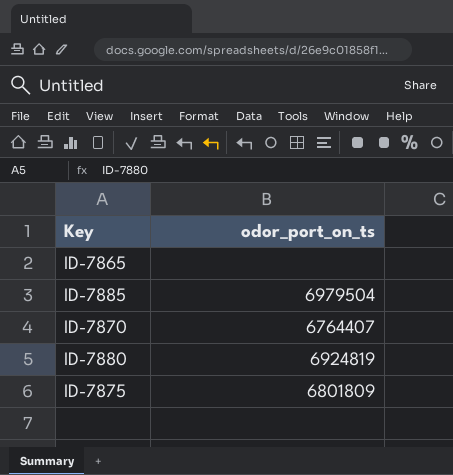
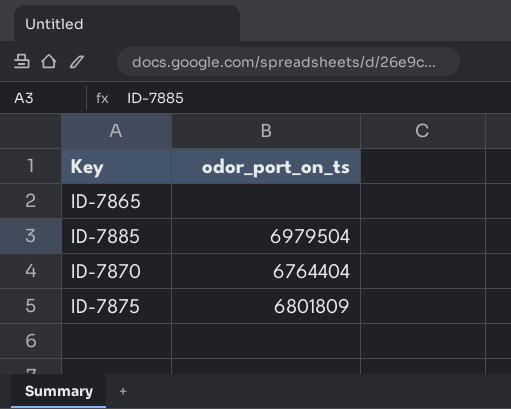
row ID-7880: 6924819 -> none
ID-7870 | odor_port_on_ts: 6764407 -> 6764404

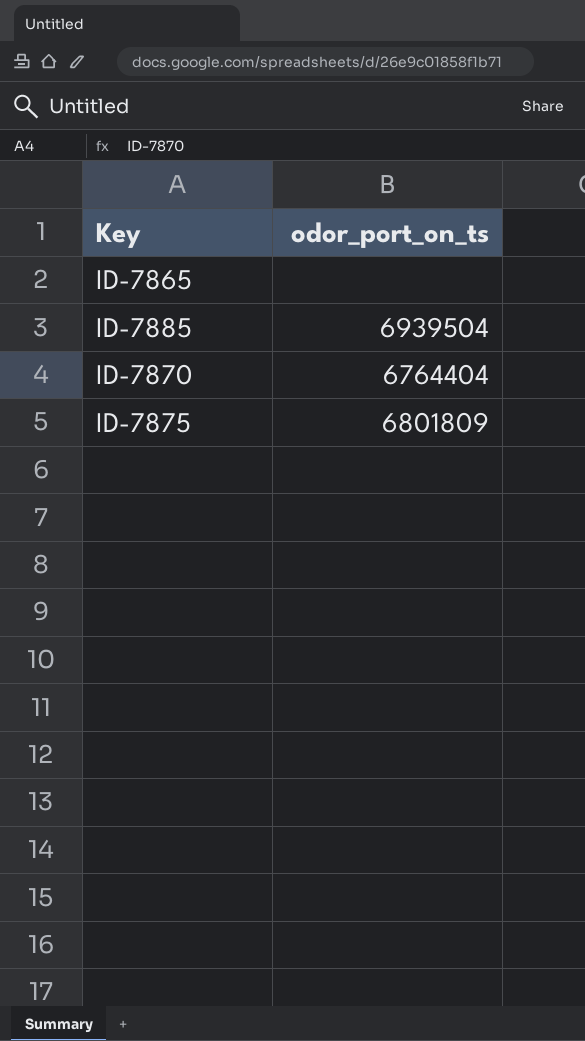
ID-7885 | odor_port_on_ts: 6979504 -> 6939504

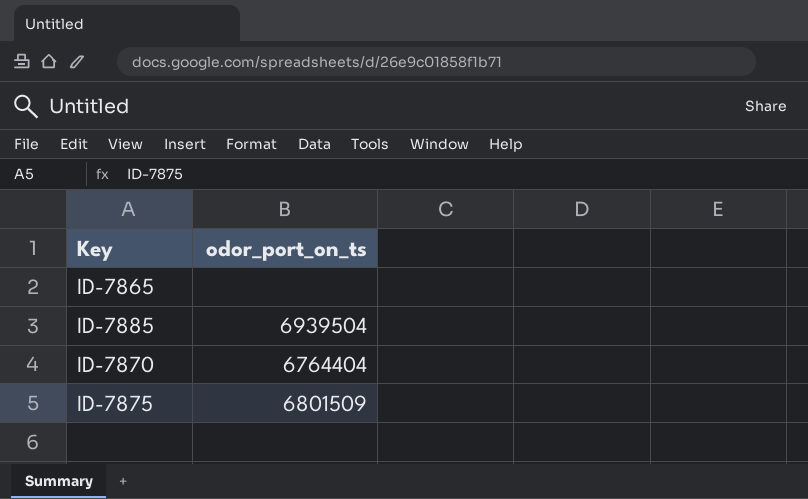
ID-7875 | odor_port_on_ts: 6801809 -> 6801509

